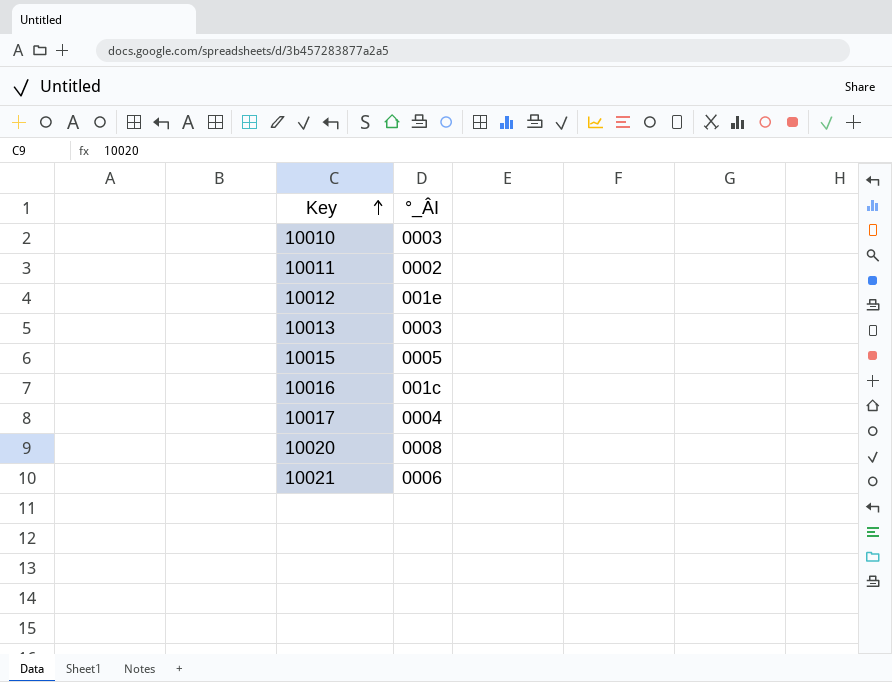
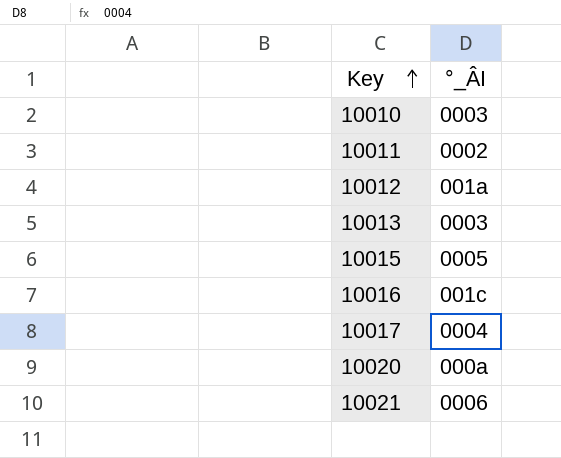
10012 | °_ÂI: 001e -> 001a
10020 | °_ÂI: 0008 -> 000a

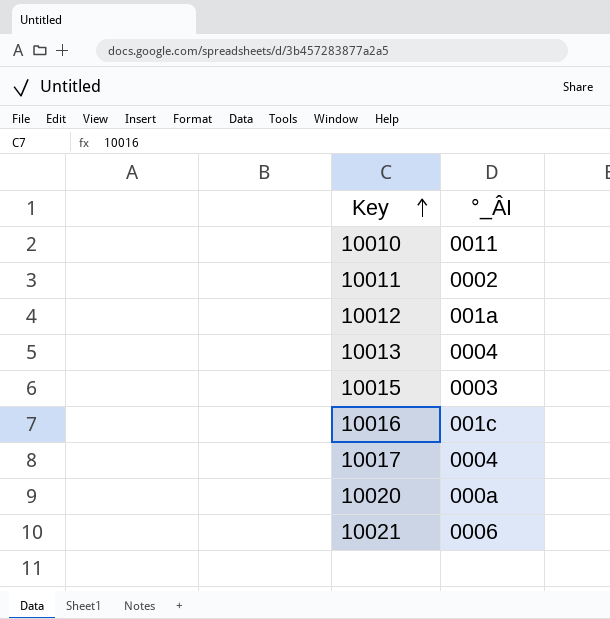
10010 | °_ÂI: 0003 -> 0011
10013 | °_ÂI: 0003 -> 0004
10015 | °_ÂI: 0005 -> 0003

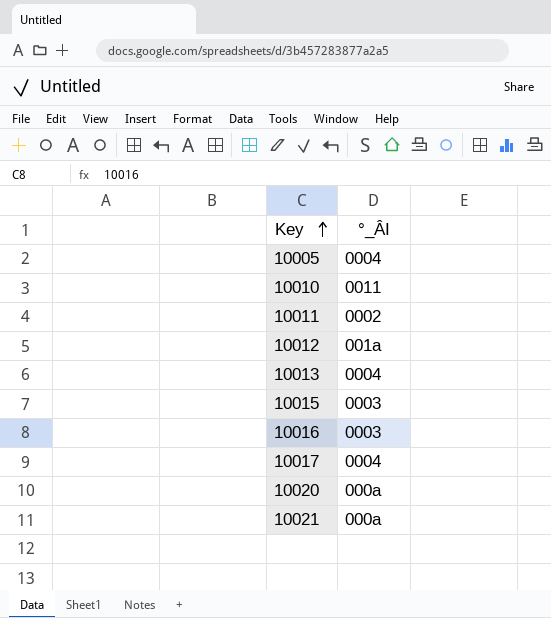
row 10005: none -> 0004
10016 | °_ÂI: 001c -> 0003
10021 | °_ÂI: 0006 -> 000a

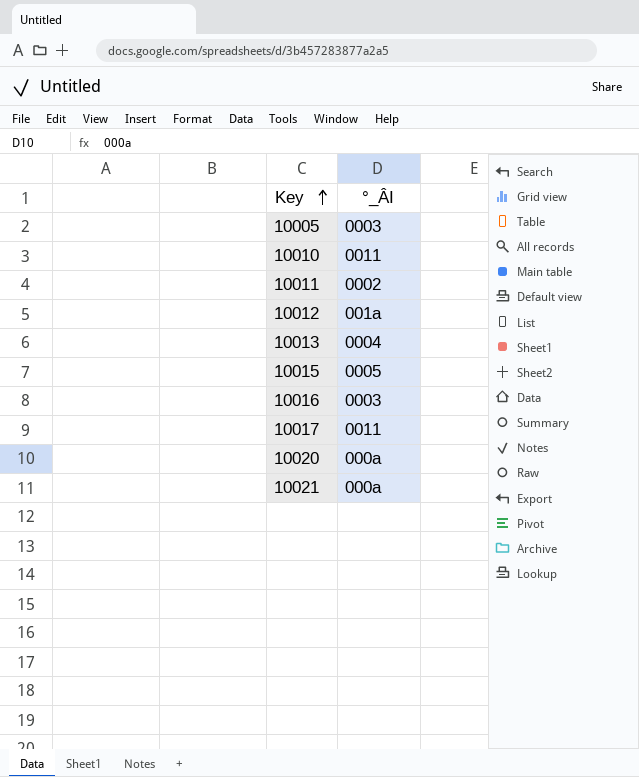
10005 | °_ÂI: 0004 -> 0003
10015 | °_ÂI: 0003 -> 0005
10017 | °_ÂI: 0004 -> 0011

